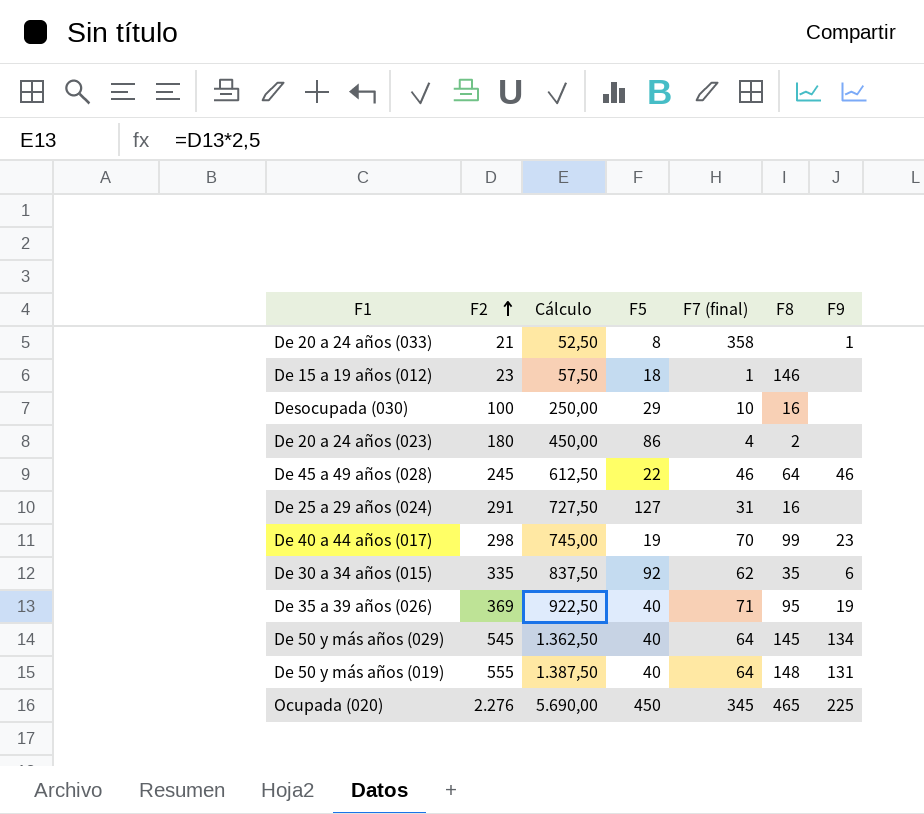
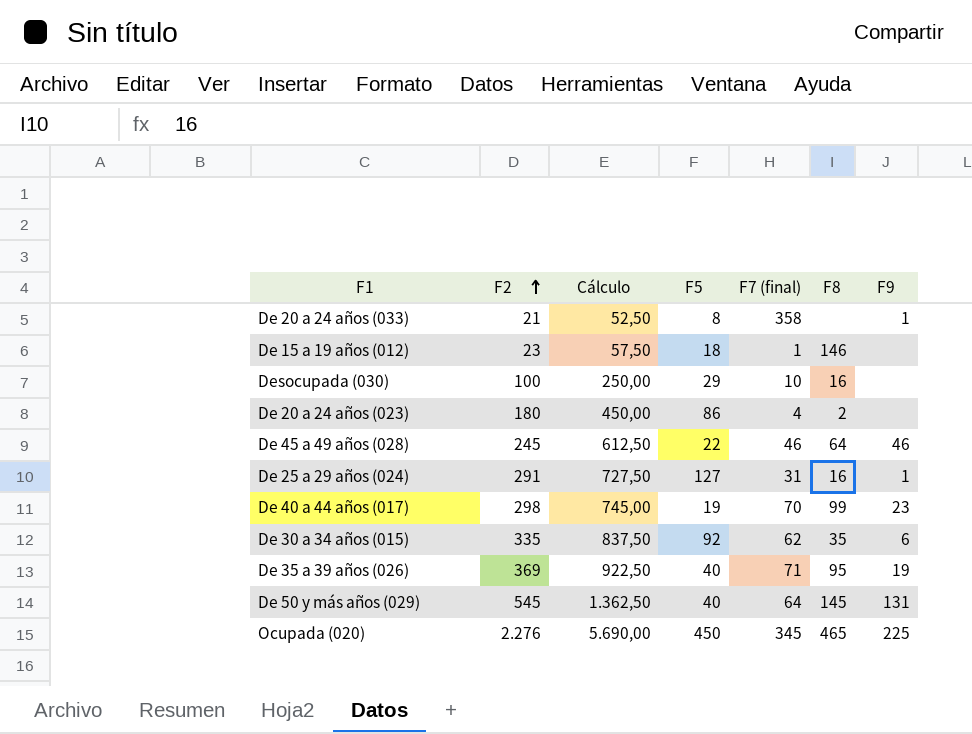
row De 50 y más años (019): 555 | 1.387,50 | 40 | 64 | 148 | 131 -> none
De 25 a 29 años (024) | F9: none -> 1
De 50 y más años (029) | F9: 134 -> 131

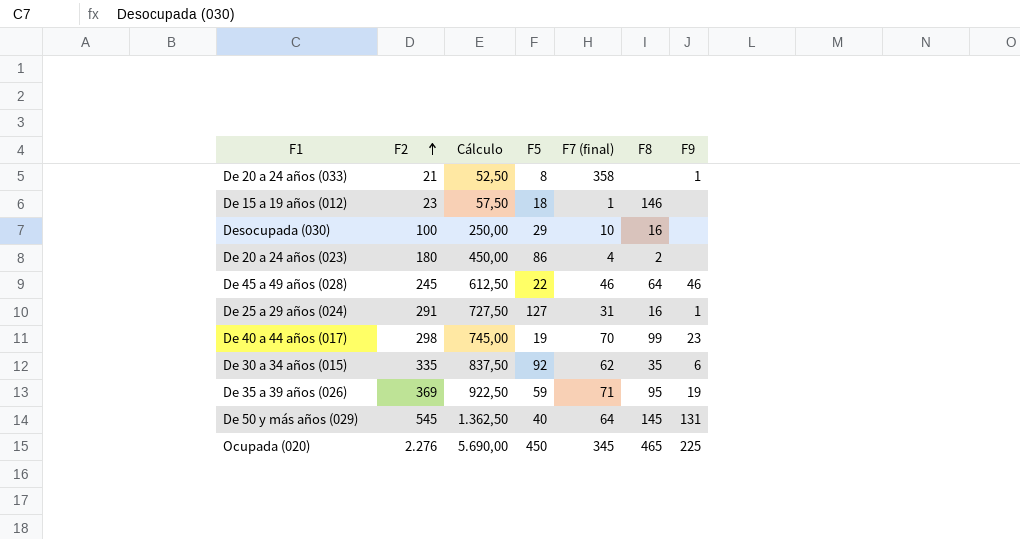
De 35 a 39 años (026) | F5: 40 -> 59

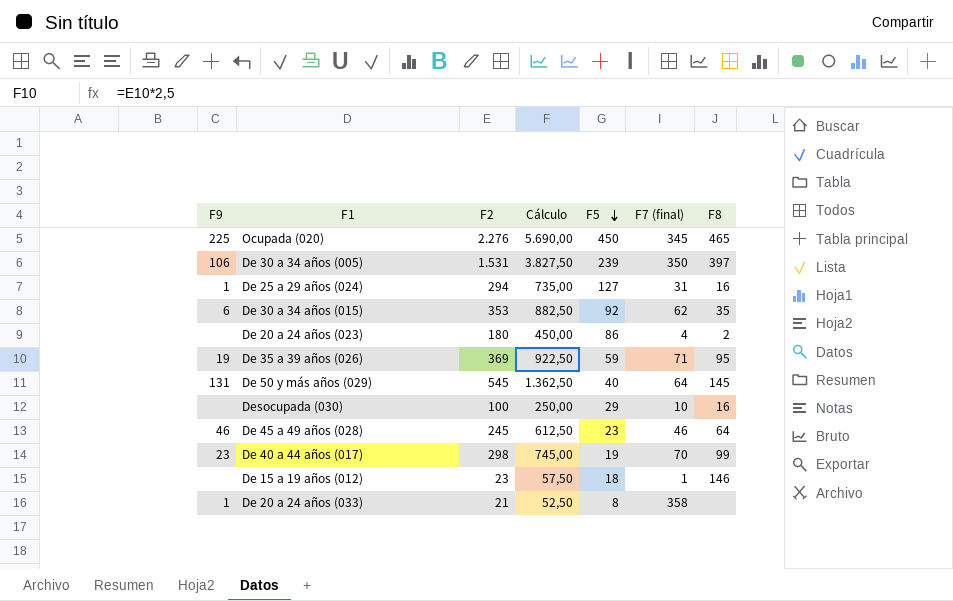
row order: F2 ascending -> F5 descending
column F9 | position: 7 -> 1
row De 30 a 34 años (005): none -> 106 | 1.531 | 3.827,50 | 239 | 350 | 397
De 25 a 29 años (024) | F2: 291 -> 294
De 25 a 29 años (024) | Cálculo: 727,50 -> 735,00
De 30 a 34 años (015) | F2: 335 -> 353
De 30 a 34 años (015) | Cálculo: 837,50 -> 882,50
De 45 a 49 años (028) | F5: 22 -> 23

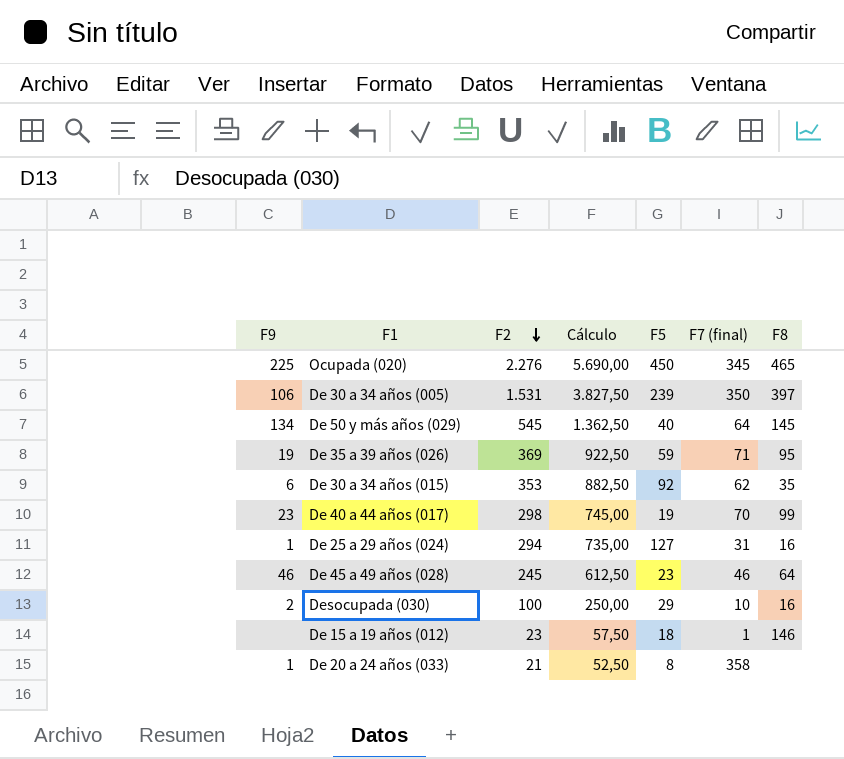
row order: F5 descending -> F2 descending
row De 20 a 24 años (023): none | 180 | 450,00 | 86 | 4 | 2 -> none
De 50 y más años (029) | F9: 131 -> 134
Desocupada (030) | F9: none -> 2

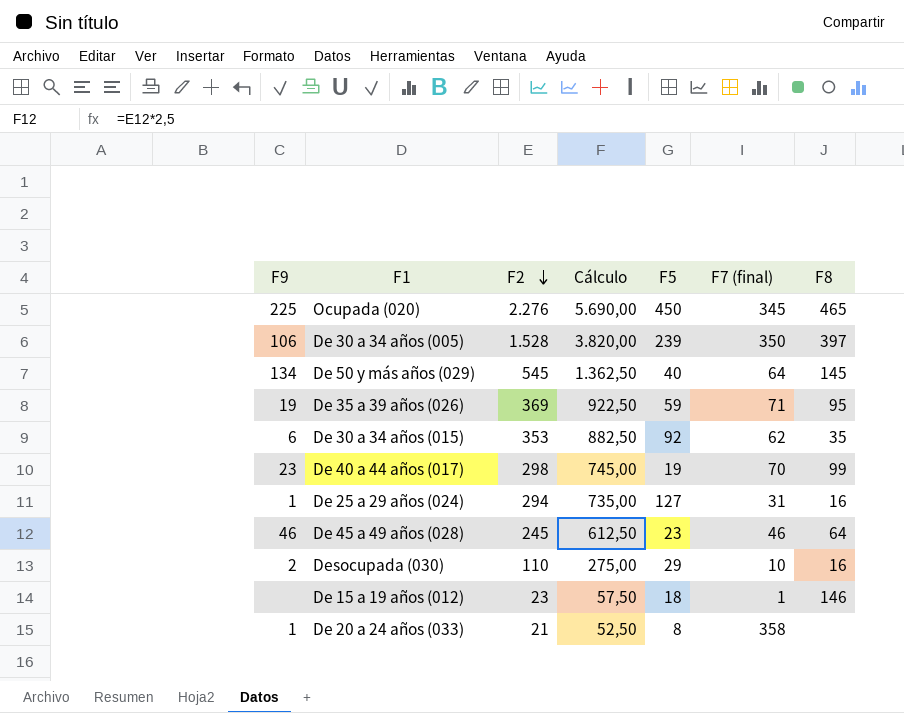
De 30 a 34 años (005) | F2: 1.531 -> 1.528
De 30 a 34 años (005) | Cálculo: 3.827,50 -> 3.820,00
Desocupada (030) | F2: 100 -> 110
Desocupada (030) | Cálculo: 250,00 -> 275,00

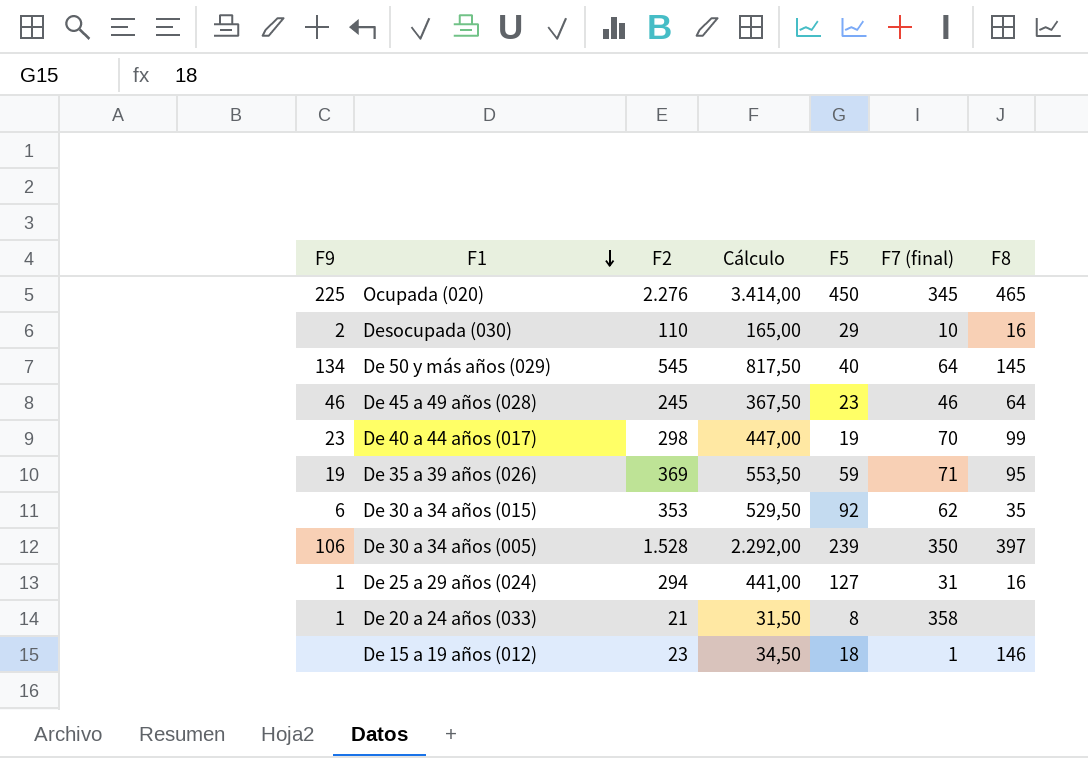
row order: F2 descending -> F1 descending
column Cálculo | formula: [F2] * 2,5 -> [F2] * 1,5

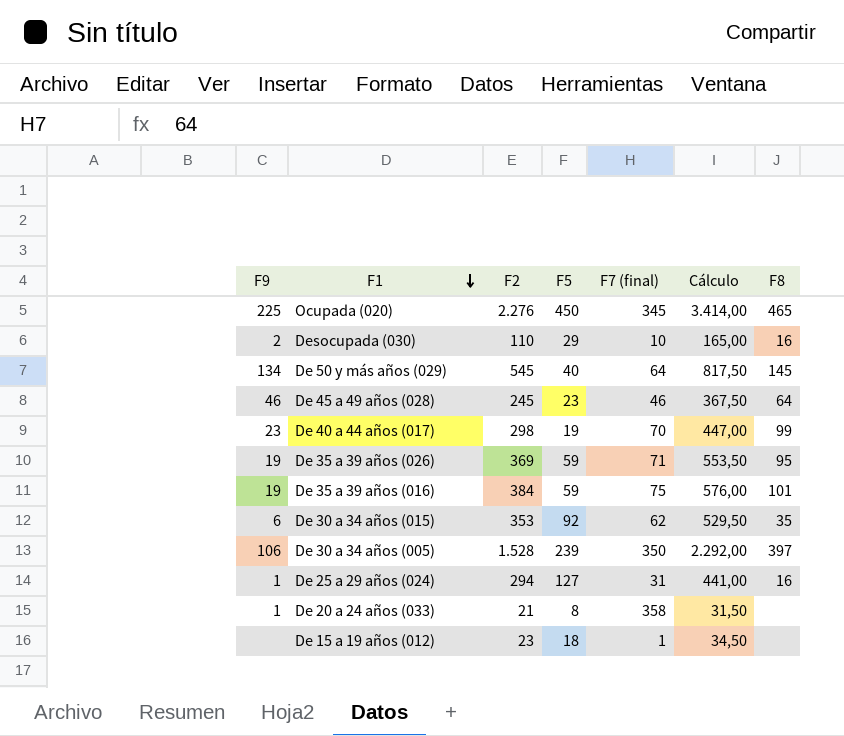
column Cálculo | position: 4 -> 6
row De 35 a 39 años (016): none -> 19 | 384 | 59 | 75 | 576,00 | 101
De 15 a 19 años (012) | F8: 146 -> none

